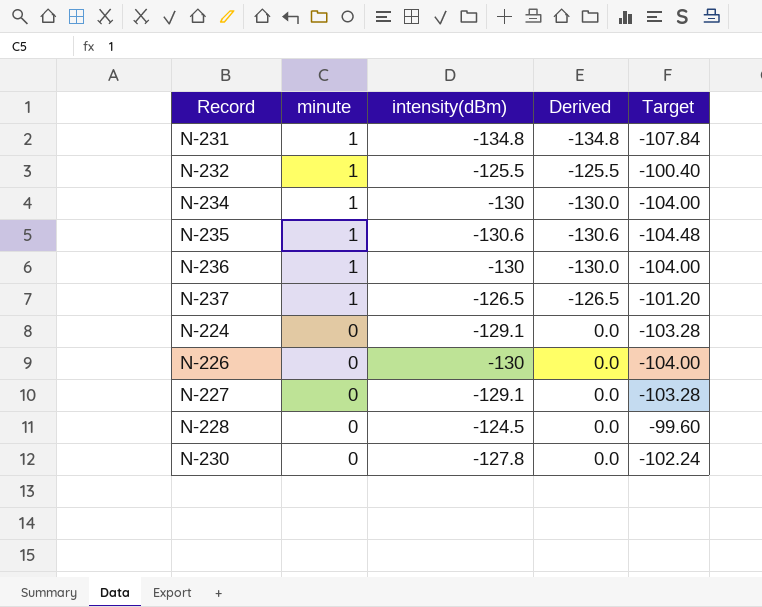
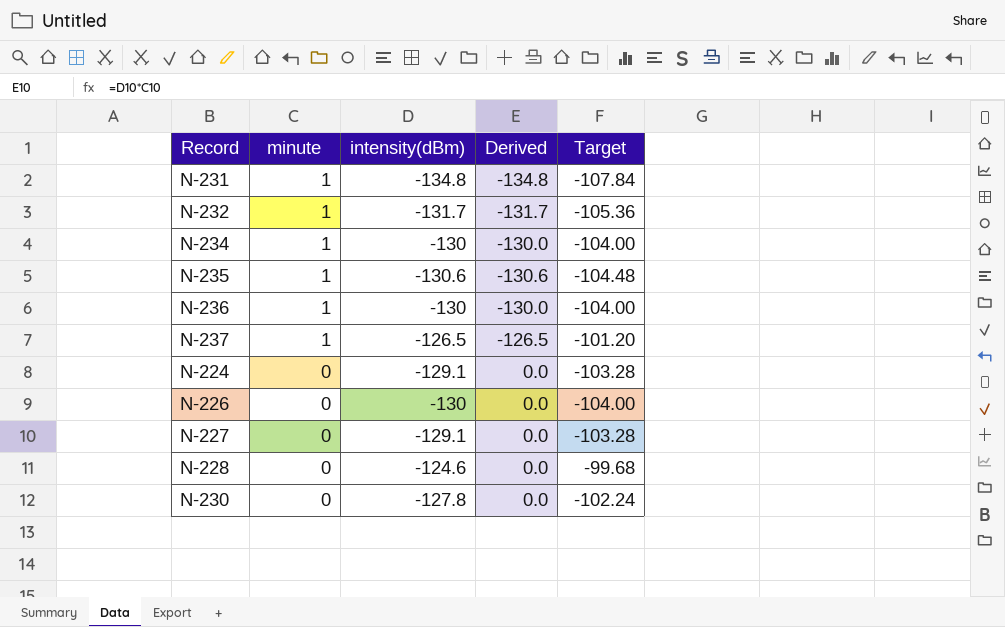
N-232 | intensity(dBm): -125.5 -> -131.7
N-232 | Derived: -125.5 -> -131.7
N-232 | Target: -100.40 -> -105.36
N-228 | intensity(dBm): -124.5 -> -124.6
N-228 | Target: -99.60 -> -99.68

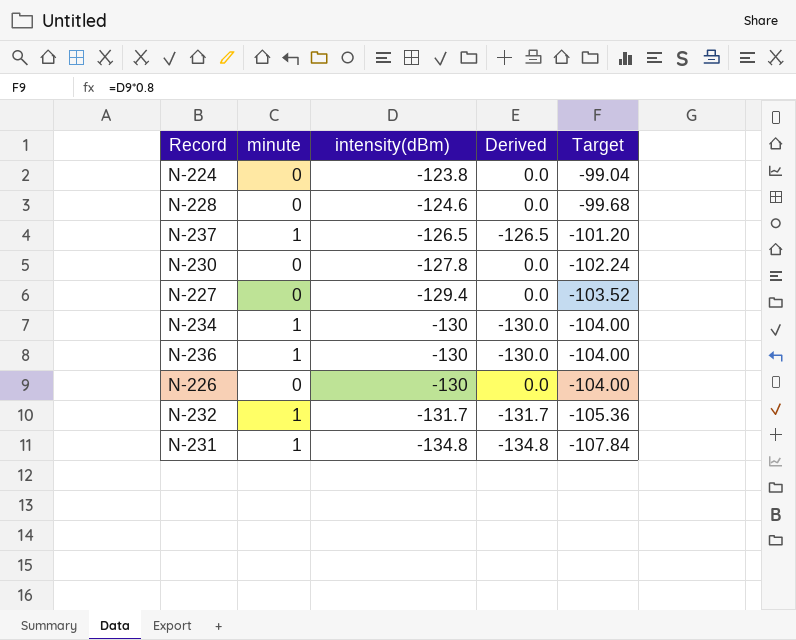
row order: minute descending -> intensity(dBm) descending
row N-235: 1 | -130.6 | -130.6 | -104.48 -> none
N-224 | intensity(dBm): -129.1 -> -123.8
N-224 | Target: -103.28 -> -99.04
N-227 | intensity(dBm): -129.1 -> -129.4
N-227 | Target: -103.28 -> -103.52

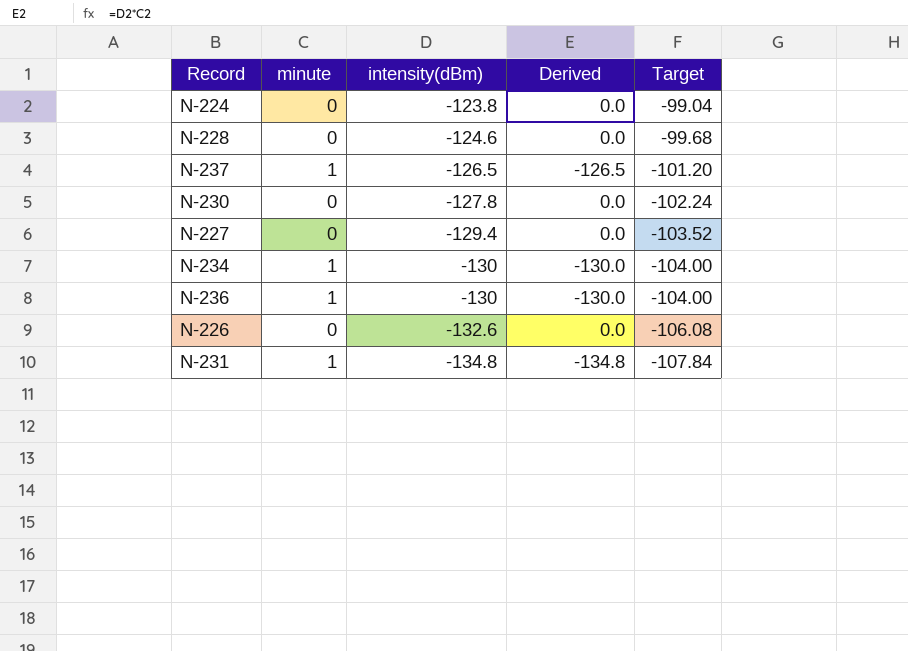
row N-232: 1 | -131.7 | -131.7 | -105.36 -> none
N-226 | intensity(dBm): -130 -> -132.6
N-226 | Target: -104.00 -> -106.08

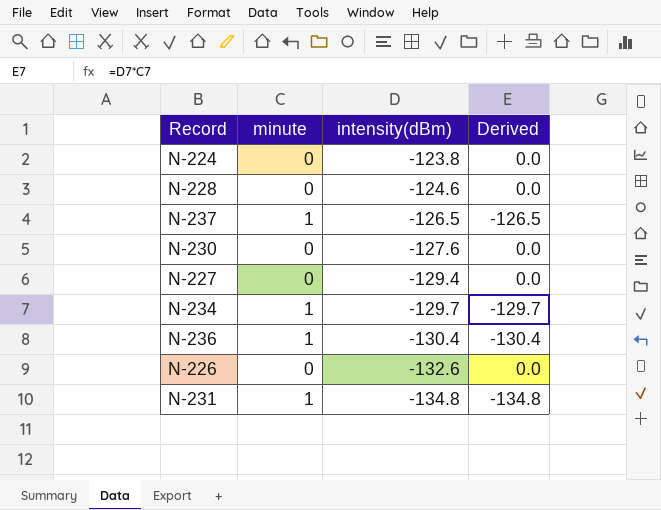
column Target | formula: [intensity(dBm)] * 0.8 -> none
N-230 | intensity(dBm): -127.8 -> -127.6
N-234 | intensity(dBm): -130 -> -129.7
N-234 | Derived: -130.0 -> -129.7
N-236 | intensity(dBm): -130 -> -130.4
N-236 | Derived: -130.0 -> -130.4

